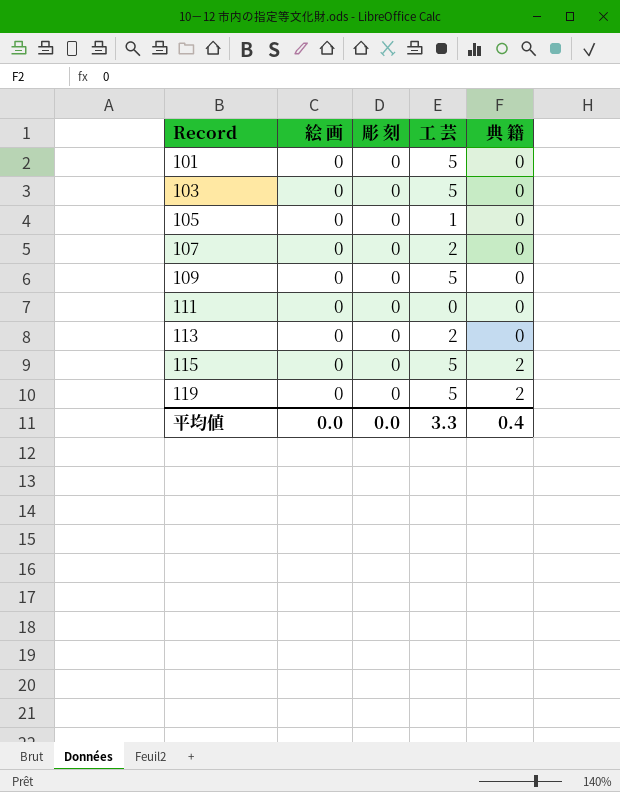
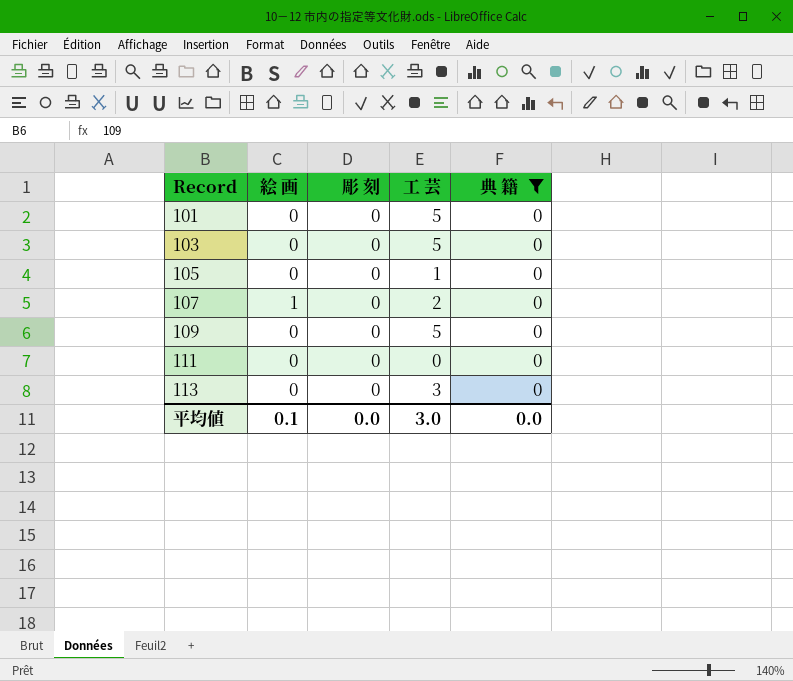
filter: none -> 典 籍 = 0
107 | 絵 画: 0 -> 1
113 | 工 芸: 2 -> 3
平均値 | 絵 画: 0.0 -> 0.1
平均値 | 工 芸: 3.3 -> 3.0
平均値 | 典 籍: 0.4 -> 0.0

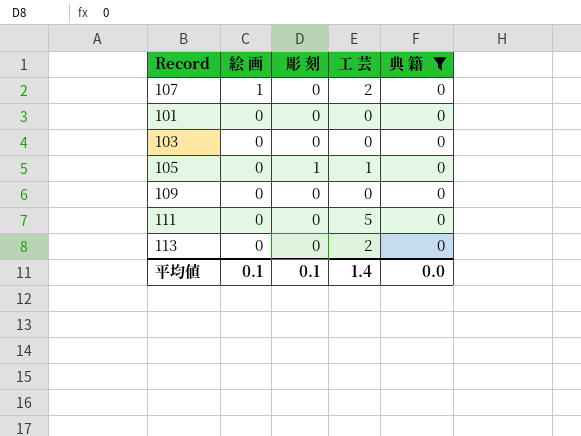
row order: Record ascending -> 絵 画 descending
101 | 工 芸: 5 -> 0
103 | 工 芸: 5 -> 0
105 | 彫 刻: 0 -> 1
109 | 工 芸: 5 -> 0
111 | 工 芸: 0 -> 5
113 | 工 芸: 3 -> 2
平均値 | 彫 刻: 0.0 -> 0.1
平均値 | 工 芸: 3.0 -> 1.4

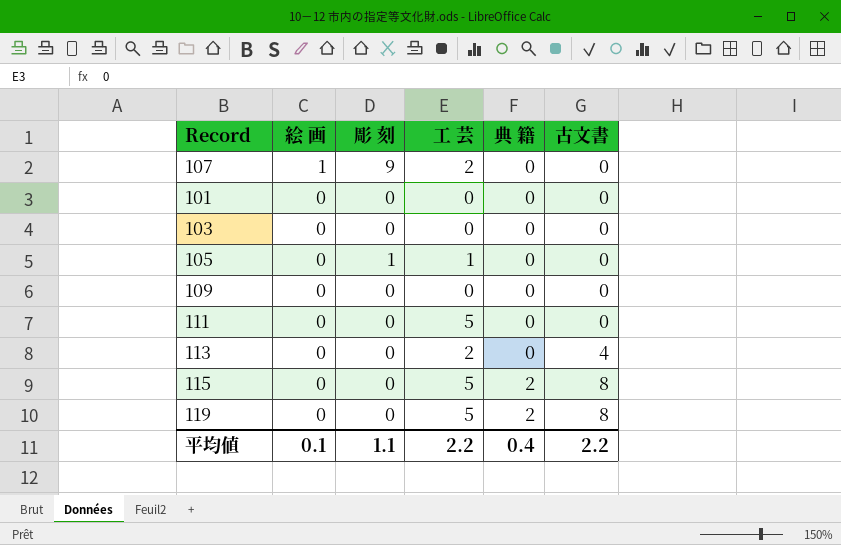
filter: 典 籍 = 0 -> none
column 古文書 | position: none -> 6
107 | 彫 刻: 0 -> 9
平均値 | 彫 刻: 0.1 -> 1.1
平均値 | 工 芸: 1.4 -> 2.2
平均値 | 典 籍: 0.0 -> 0.4

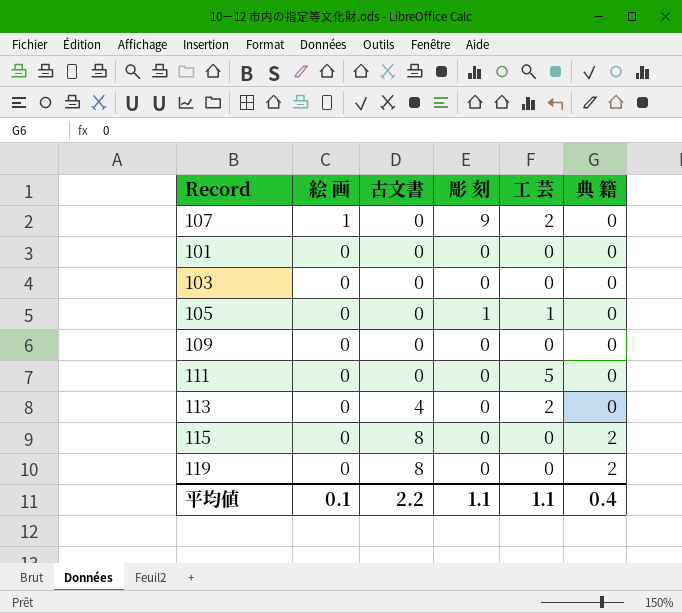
column 古文書 | position: 6 -> 3
115 | 工 芸: 5 -> 0
119 | 工 芸: 5 -> 0
平均値 | 工 芸: 2.2 -> 1.1

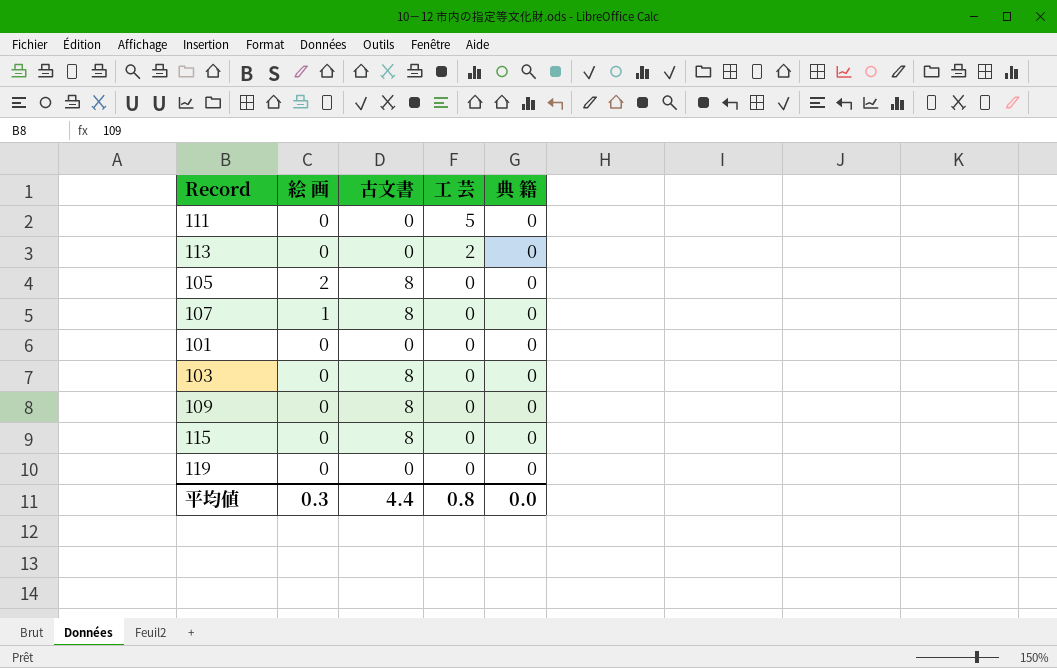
row order: 絵 画 descending -> 工 芸 descending
column 彫 刻 | position: 4 -> none
113 | 古文書: 4 -> 0
105 | 絵 画: 0 -> 2
105 | 古文書: 0 -> 8
105 | 工 芸: 1 -> 0
107 | 古文書: 0 -> 8
107 | 工 芸: 2 -> 0
103 | 古文書: 0 -> 8
109 | 古文書: 0 -> 8
115 | 典 籍: 2 -> 0
119 | 古文書: 8 -> 0
119 | 典 籍: 2 -> 0
平均値 | 絵 画: 0.1 -> 0.3
平均値 | 古文書: 2.2 -> 4.4
平均値 | 工 芸: 1.1 -> 0.8
平均値 | 典 籍: 0.4 -> 0.0

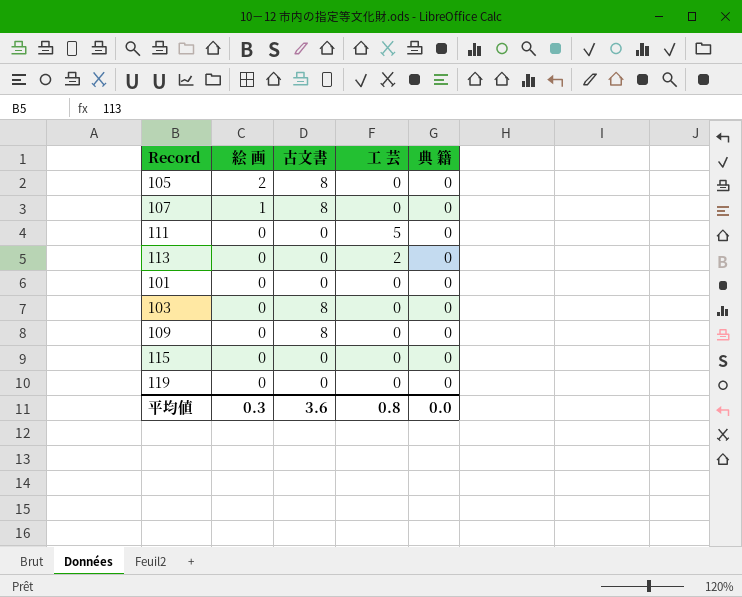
row order: 工 芸 descending -> 絵 画 descending
115 | 古文書: 8 -> 0
平均値 | 古文書: 4.4 -> 3.6

